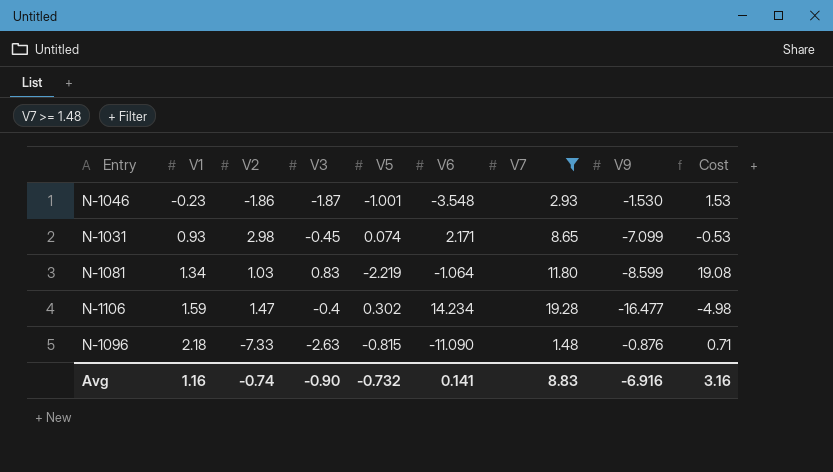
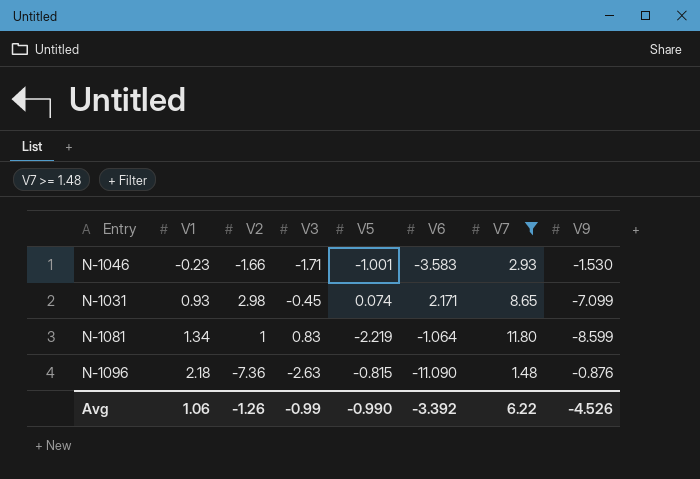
column Cost | formula: [V5] * [V9] -> none
row N-1106: 1.59 | 1.47 | -0.4 | 0.302 | 14.234 | 19.28 | -16.477 | -4.98 -> none
N-1046 | V2: -1.86 -> -1.66
N-1046 | V3: -1.87 -> -1.71
N-1046 | V6: -3.548 -> -3.583
N-1081 | V2: 1.03 -> 1
N-1096 | V2: -7.33 -> -7.36
Avg | V1: 1.16 -> 1.06
Avg | V2: -0.74 -> -1.26
Avg | V3: -0.90 -> -0.99
Avg | V5: -0.732 -> -0.990
Avg | V6: 0.141 -> -3.392
Avg | V7: 8.83 -> 6.22
Avg | V9: -6.916 -> -4.526

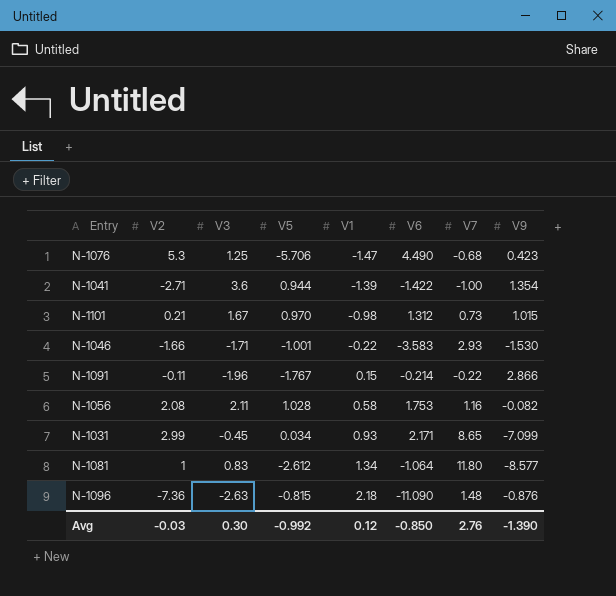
filter: V7 >= 1.48 -> none
column V1 | position: 2 -> 5
N-1046 | V1: -0.23 -> -0.22
N-1031 | V2: 2.98 -> 2.99
N-1031 | V5: 0.074 -> 0.034
N-1081 | V5: -2.219 -> -2.612
N-1081 | V9: -8.599 -> -8.577
Avg | V2: -1.26 -> -0.03
Avg | V3: -0.99 -> 0.30
Avg | V5: -0.990 -> -0.992
Avg | V1: 1.06 -> 0.12
Avg | V6: -3.392 -> -0.850
Avg | V7: 6.22 -> 2.76
Avg | V9: -4.526 -> -1.390

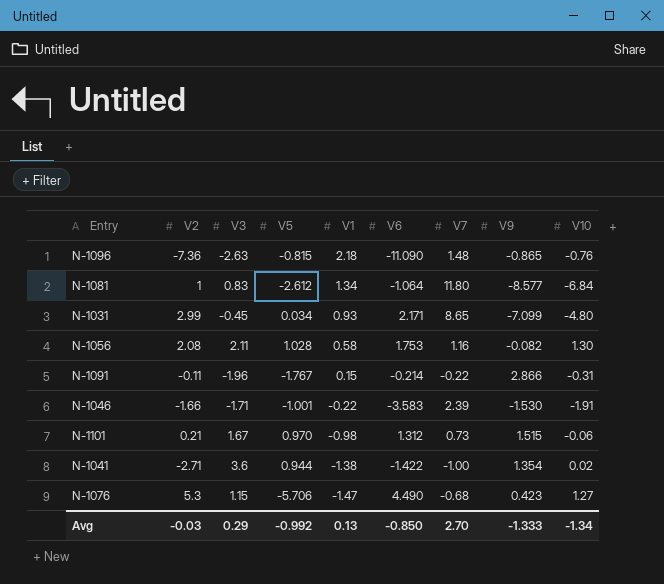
row order: V1 ascending -> V1 descending
column V10 | position: none -> 9
N-1096 | V9: -0.876 -> -0.865
N-1046 | V7: 2.93 -> 2.39
N-1101 | V9: 1.015 -> 1.515
N-1041 | V1: -1.39 -> -1.38
N-1076 | V3: 1.25 -> 1.15
Avg | V3: 0.30 -> 0.29
Avg | V1: 0.12 -> 0.13
Avg | V7: 2.76 -> 2.70
Avg | V9: -1.390 -> -1.333

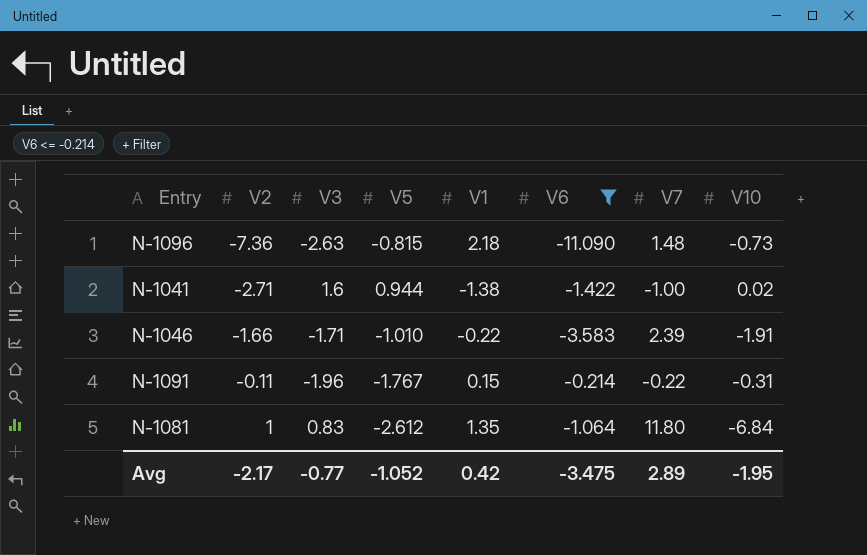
filter: none -> V6 <= -0.214
row order: V1 descending -> V2 ascending
column V9 | position: 8 -> none
N-1096 | V10: -0.76 -> -0.73
N-1041 | V3: 3.6 -> 1.6
N-1046 | V5: -1.001 -> -1.010
N-1081 | V1: 1.34 -> 1.35
Avg | V2: -0.03 -> -2.17
Avg | V3: 0.29 -> -0.77
Avg | V5: -0.992 -> -1.052
Avg | V1: 0.13 -> 0.42
Avg | V6: -0.850 -> -3.475
Avg | V7: 2.70 -> 2.89
Avg | V10: -1.34 -> -1.95

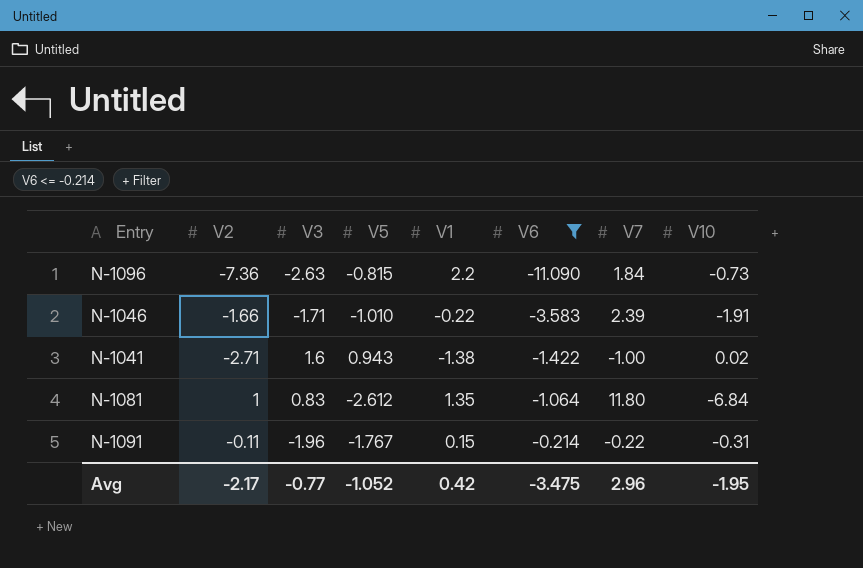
row order: V2 ascending -> V6 ascending
N-1096 | V1: 2.18 -> 2.2
N-1096 | V7: 1.48 -> 1.84
N-1041 | V5: 0.944 -> 0.943
Avg | V7: 2.89 -> 2.96

